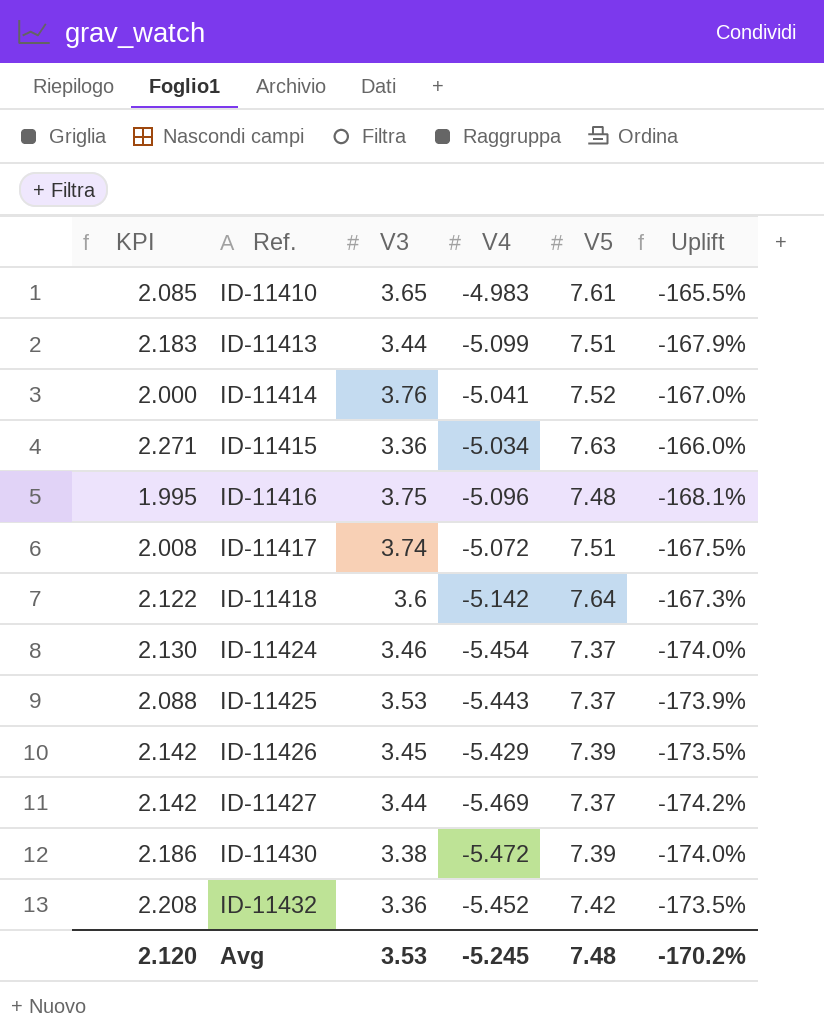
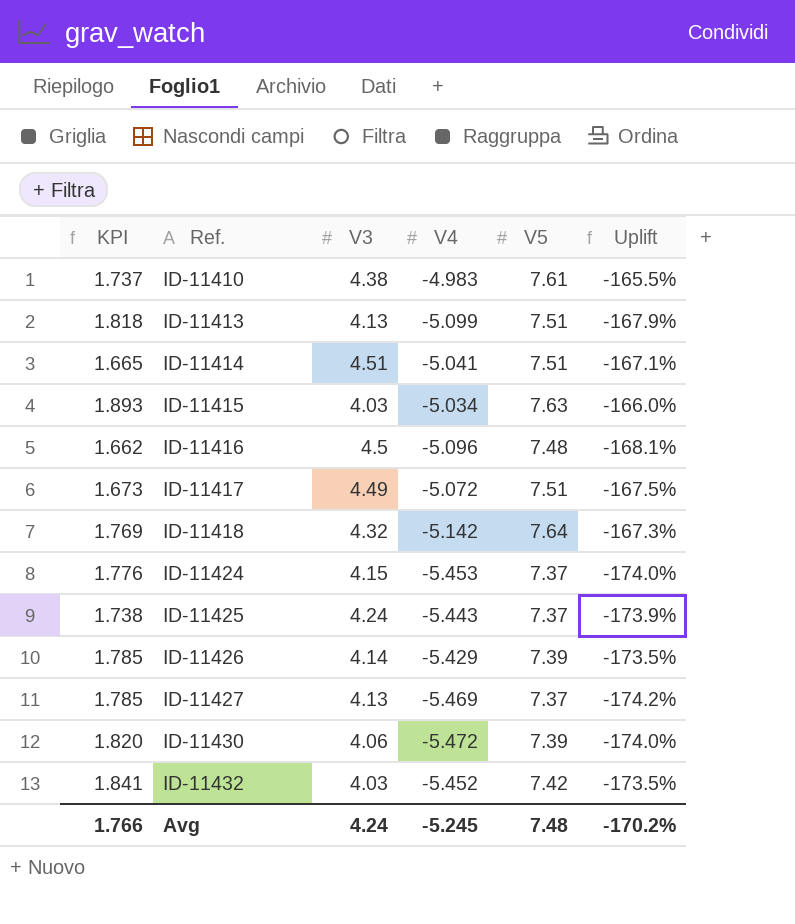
ID-11410 | KPI: 2.085 -> 1.737
ID-11410 | V3: 3.65 -> 4.38
ID-11413 | KPI: 2.183 -> 1.818
ID-11413 | V3: 3.44 -> 4.13
ID-11414 | KPI: 2.000 -> 1.665
ID-11414 | V3: 3.76 -> 4.51
ID-11414 | V5: 7.52 -> 7.51
ID-11414 | Uplift: -167.0% -> -167.1%
ID-11415 | KPI: 2.271 -> 1.893
ID-11415 | V3: 3.36 -> 4.03
ID-11416 | KPI: 1.995 -> 1.662
ID-11416 | V3: 3.75 -> 4.5
ID-11417 | KPI: 2.008 -> 1.673
ID-11417 | V3: 3.74 -> 4.49
ID-11418 | KPI: 2.122 -> 1.769
ID-11418 | V3: 3.6 -> 4.32
ID-11424 | KPI: 2.130 -> 1.776
ID-11424 | V3: 3.46 -> 4.15
ID-11424 | V4: -5.454 -> -5.453
ID-11425 | KPI: 2.088 -> 1.738
ID-11425 | V3: 3.53 -> 4.24
ID-11426 | KPI: 2.142 -> 1.785
ID-11426 | V3: 3.45 -> 4.14
ID-11427 | KPI: 2.142 -> 1.785
ID-11427 | V3: 3.44 -> 4.13
ID-11430 | KPI: 2.186 -> 1.820
ID-11430 | V3: 3.38 -> 4.06
ID-11432 | KPI: 2.208 -> 1.841
ID-11432 | V3: 3.36 -> 4.03
Avg | KPI: 2.120 -> 1.766
Avg | V3: 3.53 -> 4.24

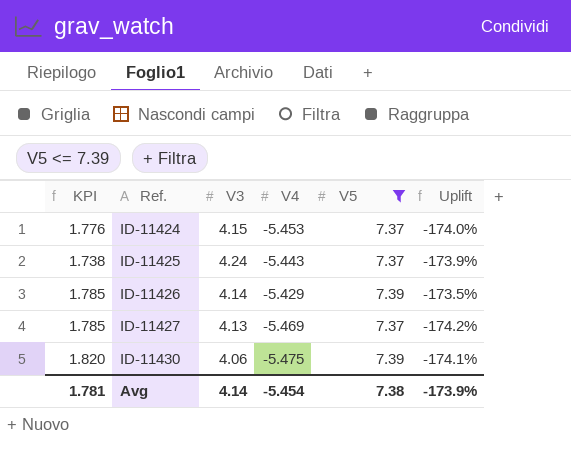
filter: none -> V5 <= 7.39
ID-11430 | V4: -5.472 -> -5.475
ID-11430 | Uplift: -174.0% -> -174.1%
Avg | KPI: 1.766 -> 1.781
Avg | V3: 4.24 -> 4.14
Avg | V4: -5.245 -> -5.454
Avg | V5: 7.48 -> 7.38
Avg | Uplift: -170.2% -> -173.9%

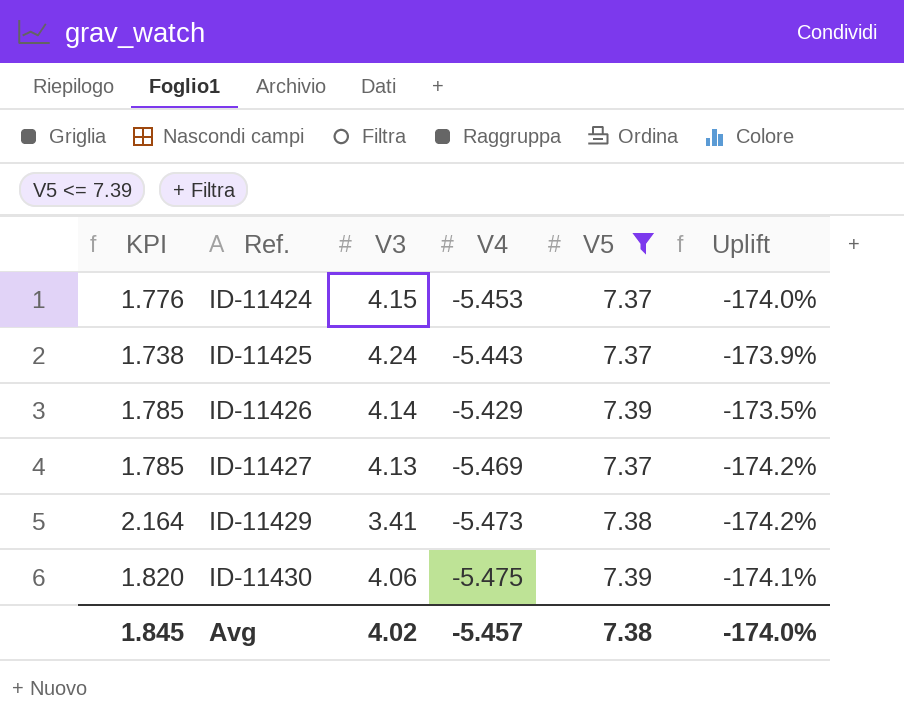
row ID-11429: none -> 2.164 | 3.41 | -5.473 | 7.38 | -174.2%
Avg | KPI: 1.781 -> 1.845
Avg | V3: 4.14 -> 4.02
Avg | V4: -5.454 -> -5.457
Avg | Uplift: -173.9% -> -174.0%

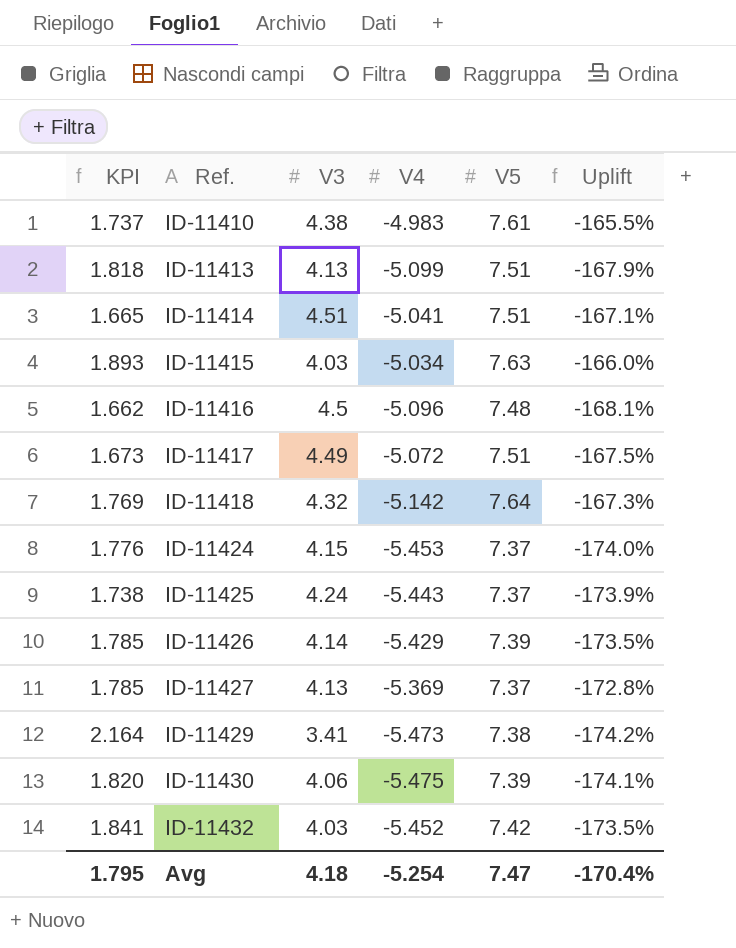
filter: V5 <= 7.39 -> none
ID-11427 | V4: -5.469 -> -5.369
ID-11427 | Uplift: -174.2% -> -172.8%
Avg | KPI: 1.845 -> 1.795
Avg | V3: 4.02 -> 4.18
Avg | V4: -5.457 -> -5.254
Avg | V5: 7.38 -> 7.47
Avg | Uplift: -174.0% -> -170.4%

